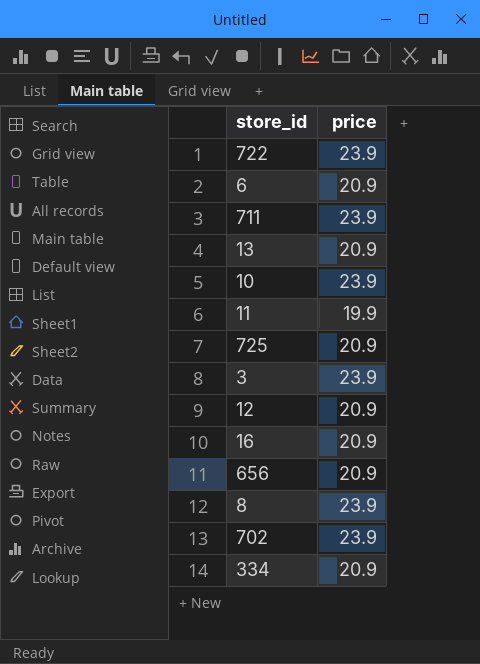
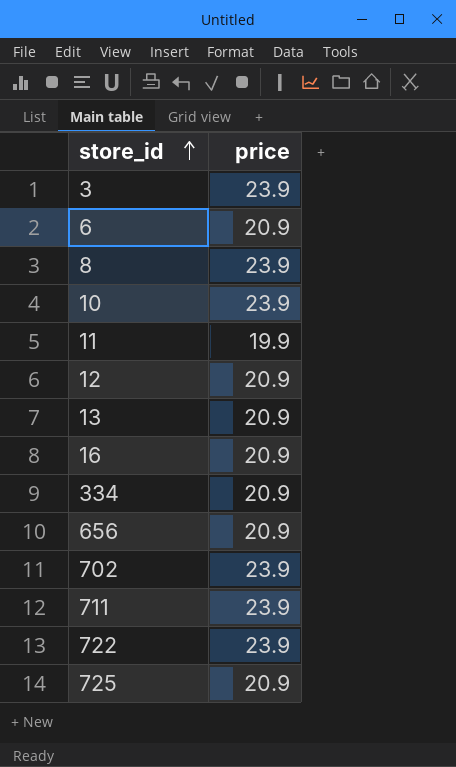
row order: none -> store_id ascending

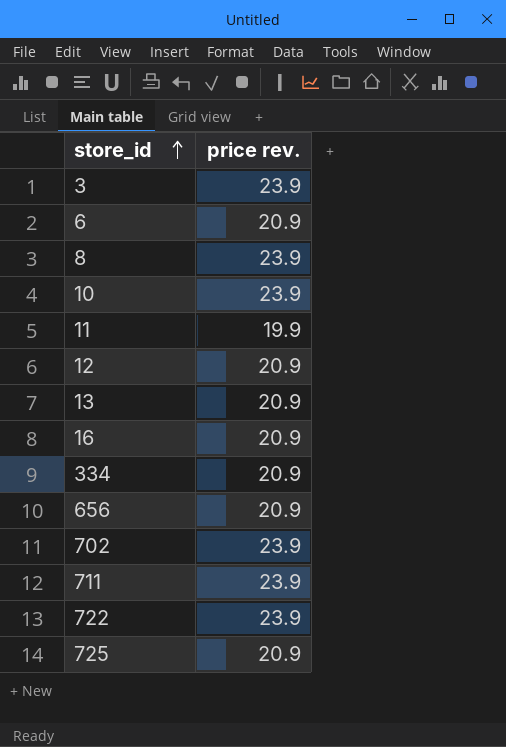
column name: price -> price rev.

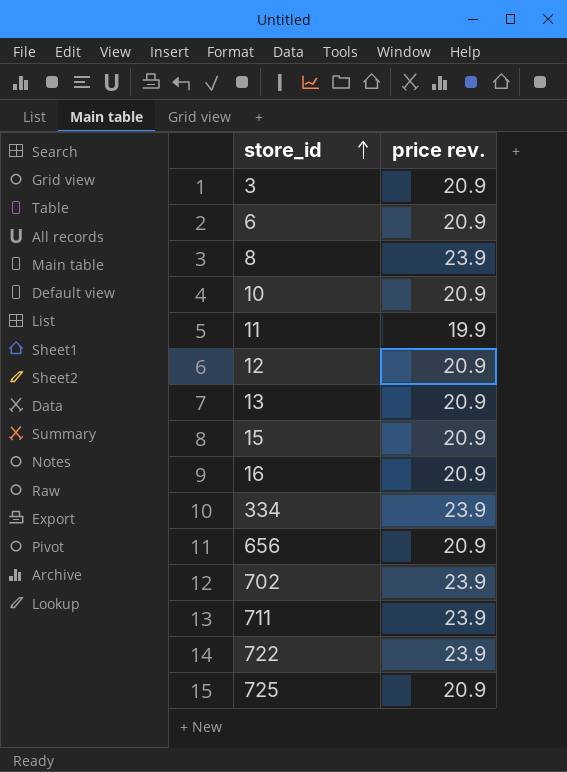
3 | price rev.: 23.9 -> 20.9
10 | price rev.: 23.9 -> 20.9
row 15: none -> 20.9
334 | price rev.: 20.9 -> 23.9

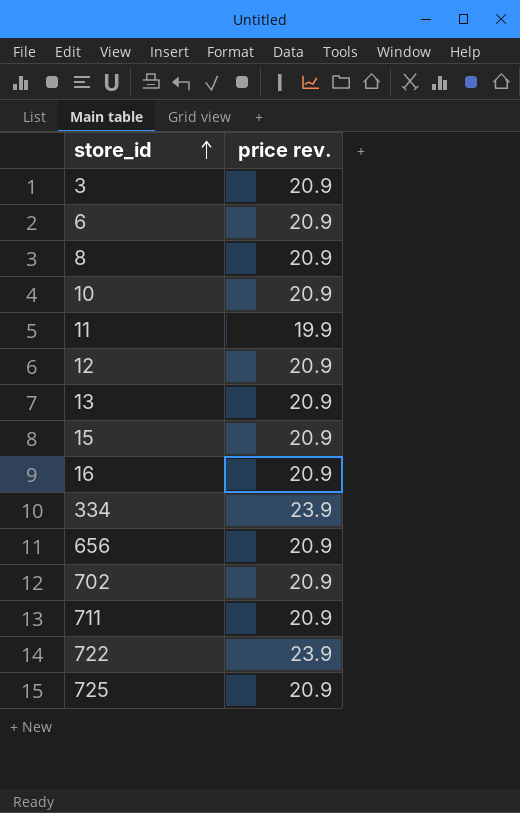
8 | price rev.: 23.9 -> 20.9
702 | price rev.: 23.9 -> 20.9
711 | price rev.: 23.9 -> 20.9

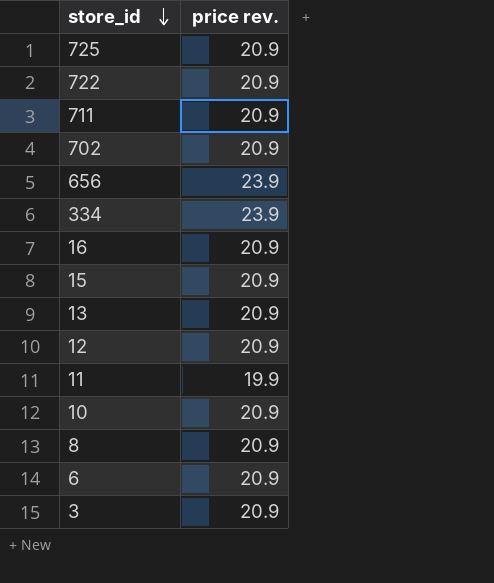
row order: store_id ascending -> store_id descending
722 | price rev.: 23.9 -> 20.9
656 | price rev.: 20.9 -> 23.9

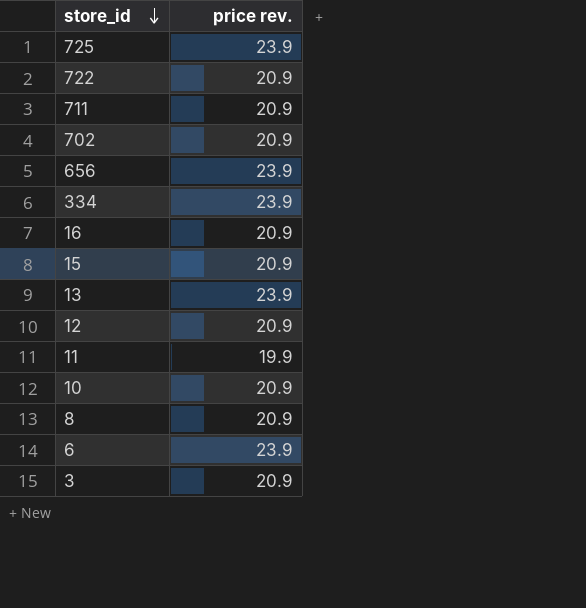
725 | price rev.: 20.9 -> 23.9
13 | price rev.: 20.9 -> 23.9
6 | price rev.: 20.9 -> 23.9

